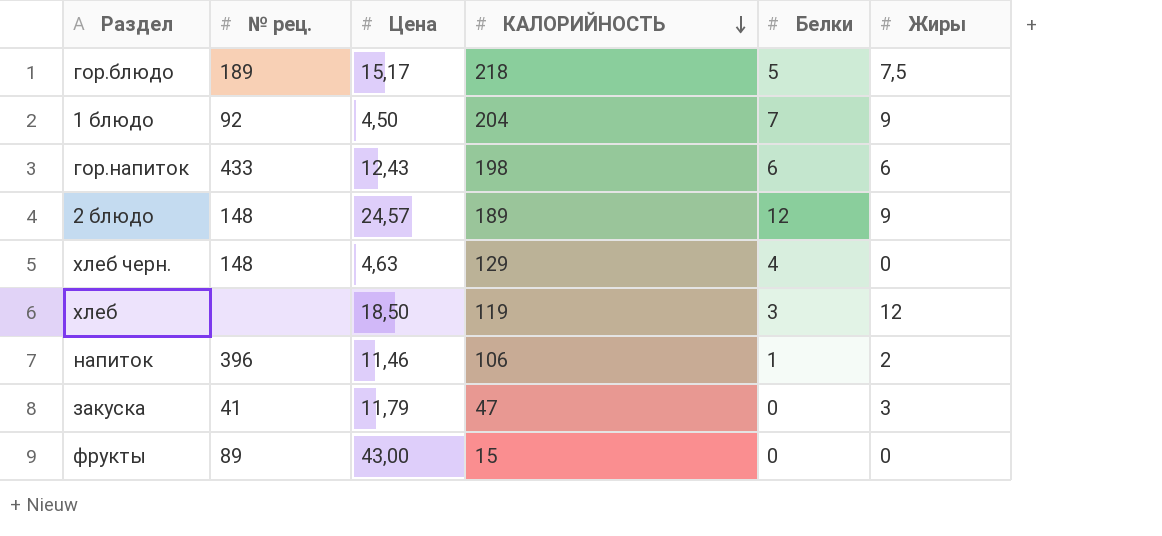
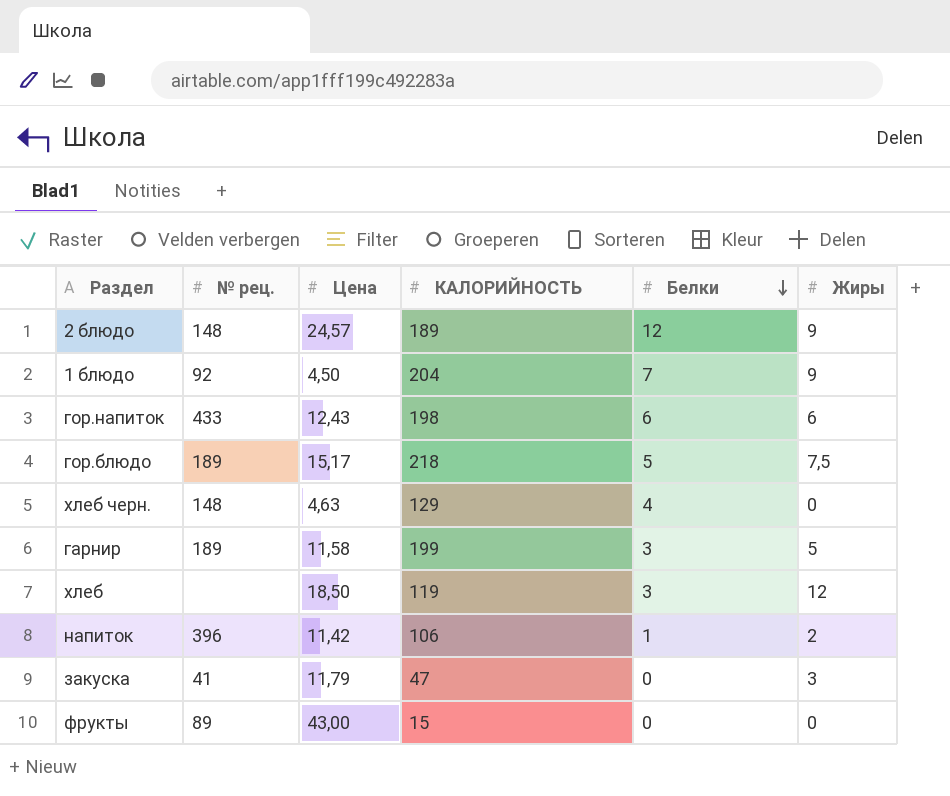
row order: КАЛОРИЙНОСТЬ descending -> Белки descending
row гарнир: none -> 189 | 11,58 | 199 | 3 | 5
напиток | Цена: 11,46 -> 11,42

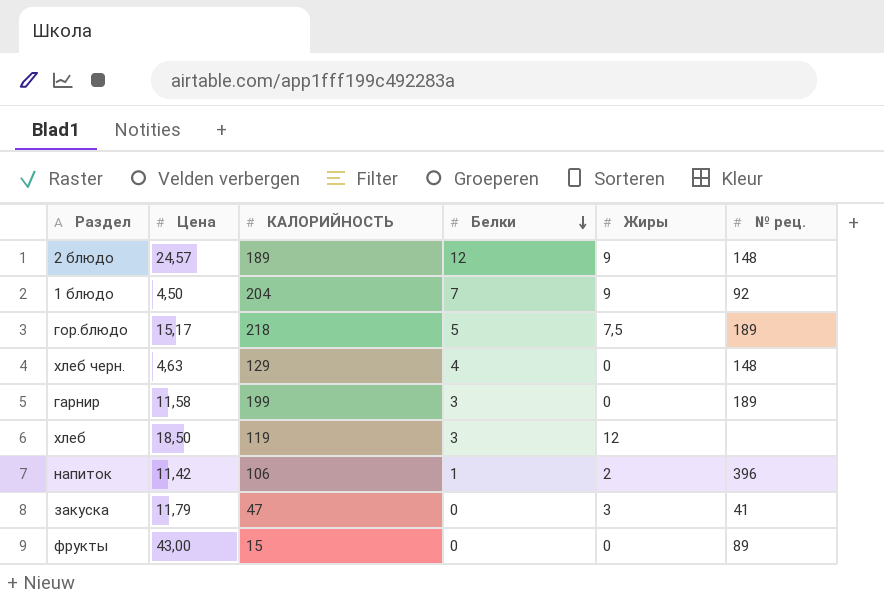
column № рец. | position: 2 -> 6
row гор.напиток: 433 | 12,43 | 198 | 6 | 6 -> none
гарнир | Жиры: 5 -> 0

